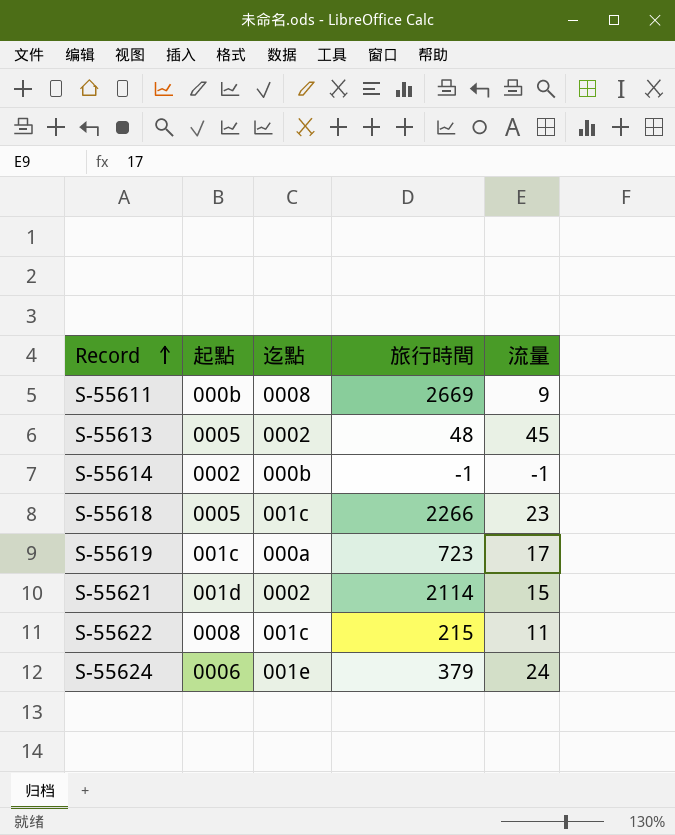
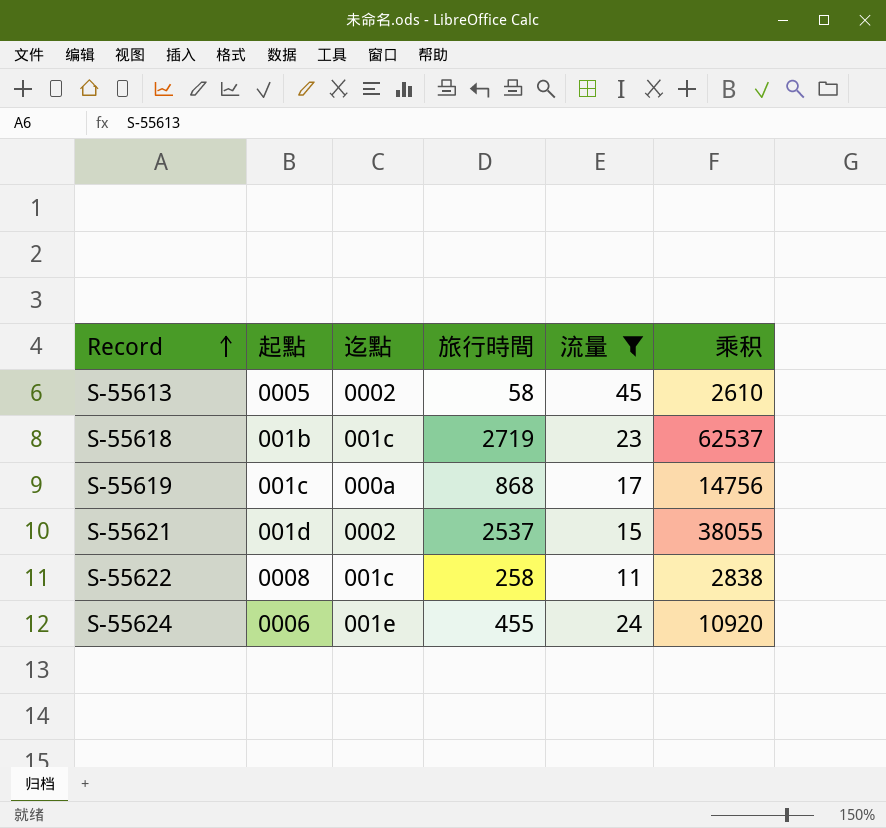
filter: none -> 流量 >= 11
column 乘积 | formula: none -> [旅行時間] * [流量]
S-55613 | 旅行時間: 48 -> 58
S-55618 | 起點: 0005 -> 001b
S-55618 | 旅行時間: 2266 -> 2719
S-55619 | 旅行時間: 723 -> 868
S-55621 | 旅行時間: 2114 -> 2537
S-55622 | 旅行時間: 215 -> 258
S-55624 | 旅行時間: 379 -> 455

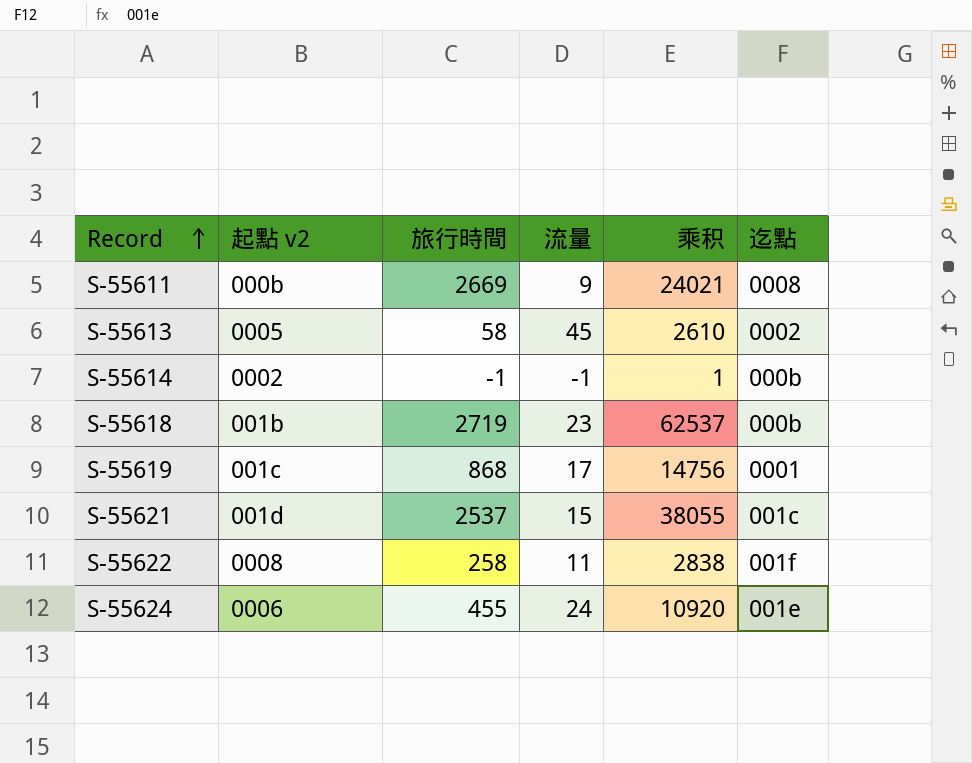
filter: 流量 >= 11 -> none
column name: 起點 -> 起點 v2
column 迄點 | position: 3 -> 6
S-55618 | 迄點: 001c -> 000b
S-55619 | 迄點: 000a -> 0001
S-55621 | 迄點: 0002 -> 001c
S-55622 | 迄點: 001c -> 001f

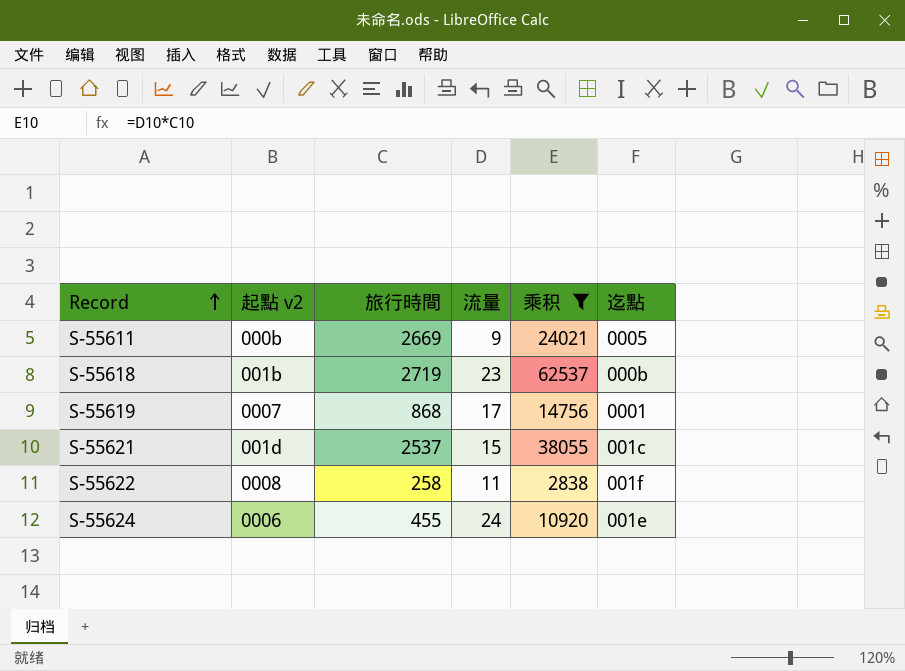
filter: none -> 乘积 >= 2838
S-55611 | 迄點: 0008 -> 0005
S-55619 | 起點 v2: 001c -> 0007

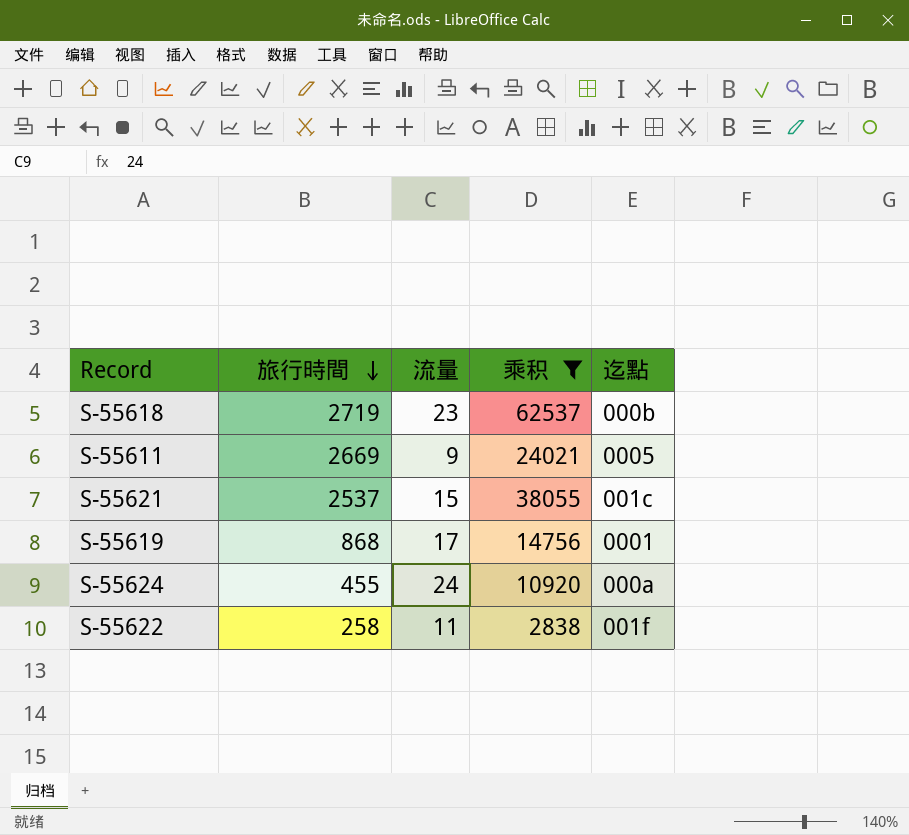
row order: Record ascending -> 旅行時間 descending
column 起點 v2 | position: 2 -> none
S-55624 | 迄點: 001e -> 000a

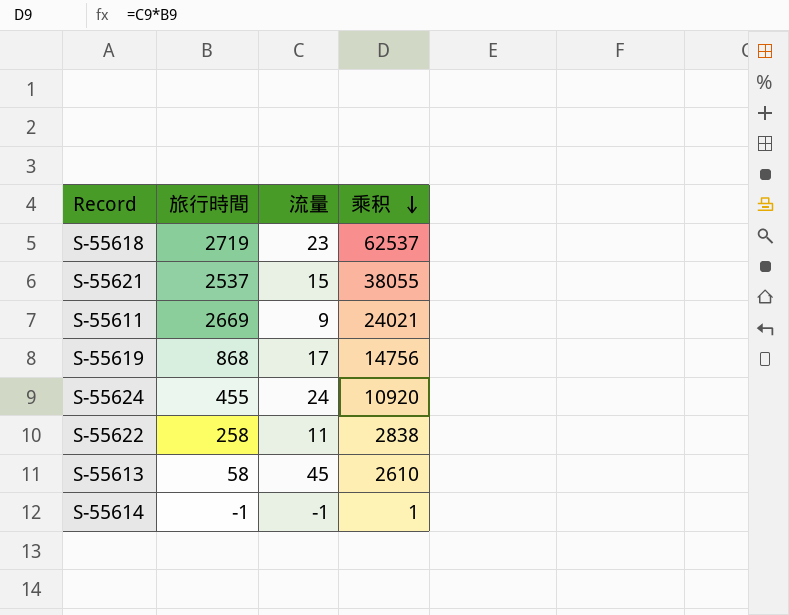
filter: 乘积 >= 2838 -> none
row order: 旅行時間 descending -> 乘积 descending
column 迄點 | position: 5 -> none

